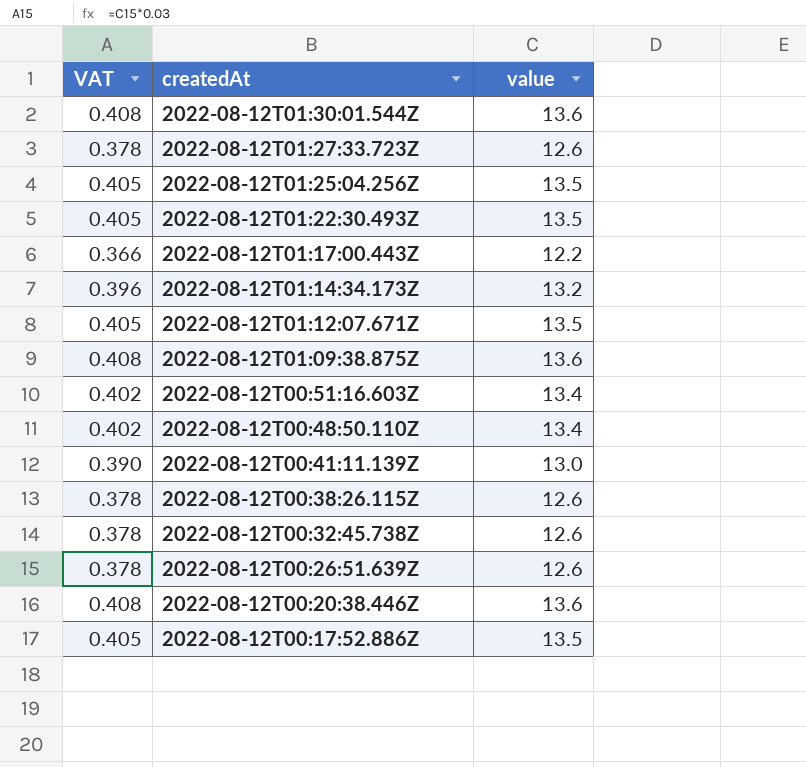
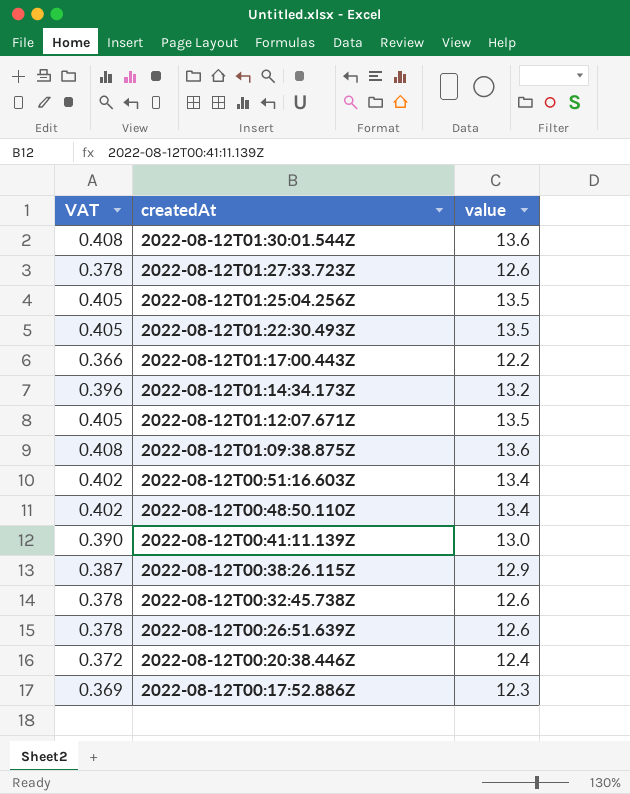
2022-08-12T00:38:26.115Z | VAT: 0.378 -> 0.387
2022-08-12T00:38:26.115Z | value: 12.6 -> 12.9
2022-08-12T00:20:38.446Z | VAT: 0.408 -> 0.372
2022-08-12T00:20:38.446Z | value: 13.6 -> 12.4
2022-08-12T00:17:52.886Z | VAT: 0.405 -> 0.369
2022-08-12T00:17:52.886Z | value: 13.5 -> 12.3

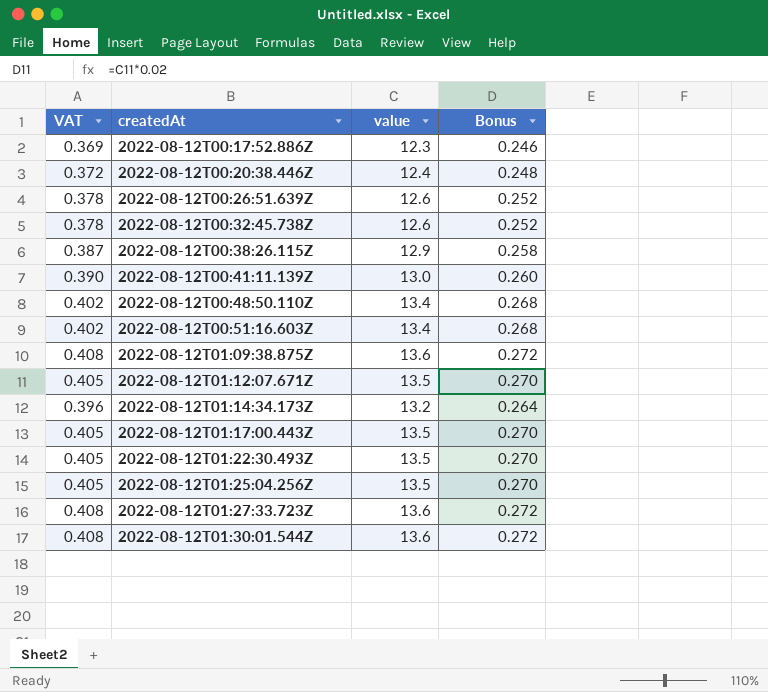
row order: createdAt descending -> createdAt ascending
column Bonus | formula: none -> [value] * 0.02
2022-08-12T01:17:00.443Z | VAT: 0.366 -> 0.405
2022-08-12T01:17:00.443Z | value: 12.2 -> 13.5
2022-08-12T01:27:33.723Z | VAT: 0.378 -> 0.408
2022-08-12T01:27:33.723Z | value: 12.6 -> 13.6

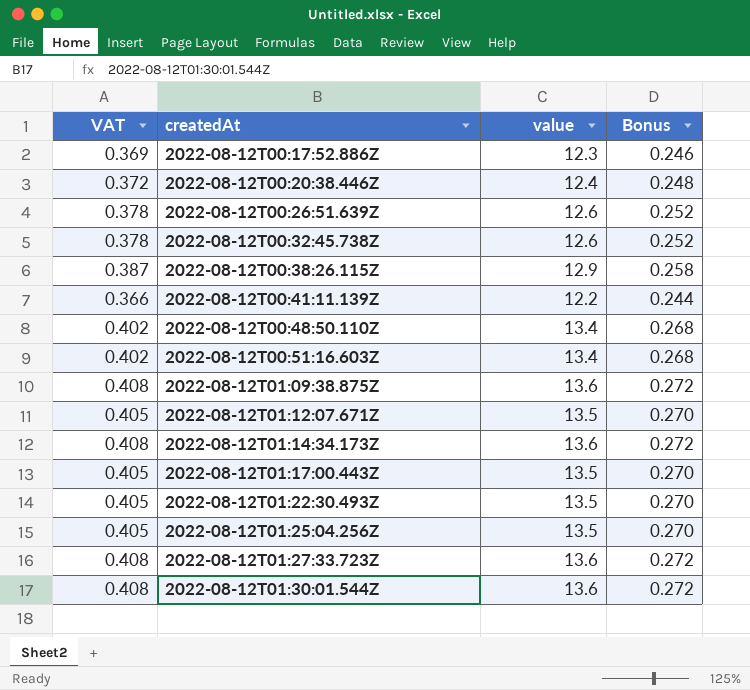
2022-08-12T00:41:11.139Z | VAT: 0.390 -> 0.366
2022-08-12T00:41:11.139Z | value: 13.0 -> 12.2
2022-08-12T00:41:11.139Z | Bonus: 0.260 -> 0.244
2022-08-12T01:14:34.173Z | VAT: 0.396 -> 0.408
2022-08-12T01:14:34.173Z | value: 13.2 -> 13.6
2022-08-12T01:14:34.173Z | Bonus: 0.264 -> 0.272

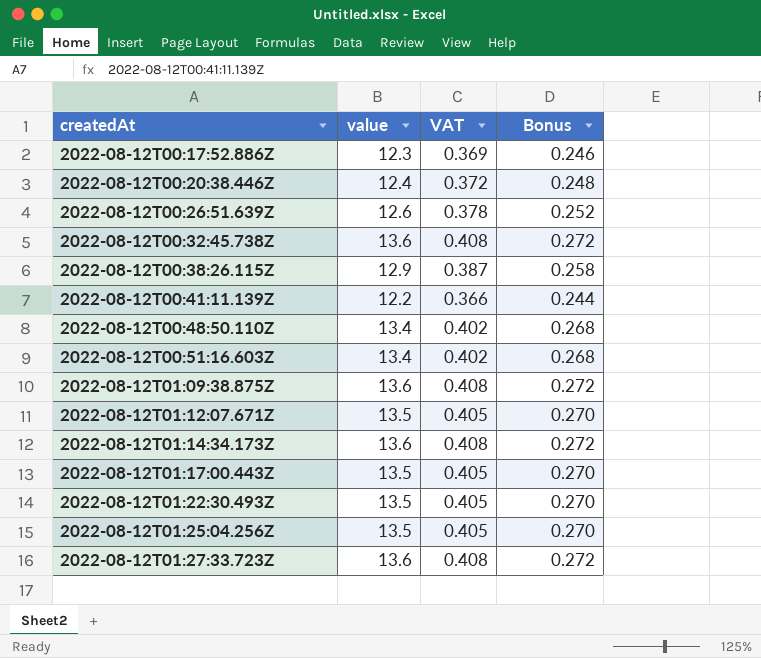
column VAT | position: 1 -> 3
row 2022-08-12T01:30:01.544Z: 0.408 | 13.6 | 0.272 -> none
2022-08-12T00:32:45.738Z | value: 12.6 -> 13.6
2022-08-12T00:32:45.738Z | VAT: 0.378 -> 0.408
2022-08-12T00:32:45.738Z | Bonus: 0.252 -> 0.272

